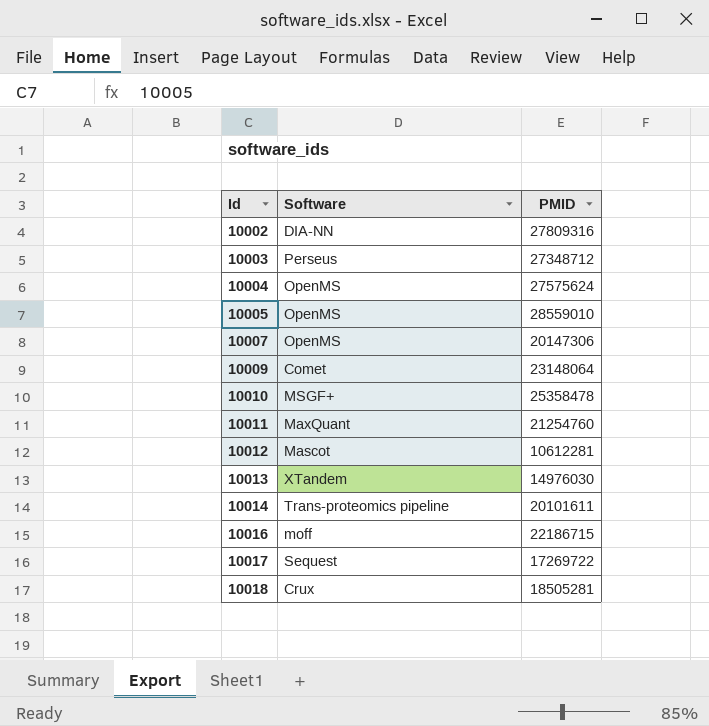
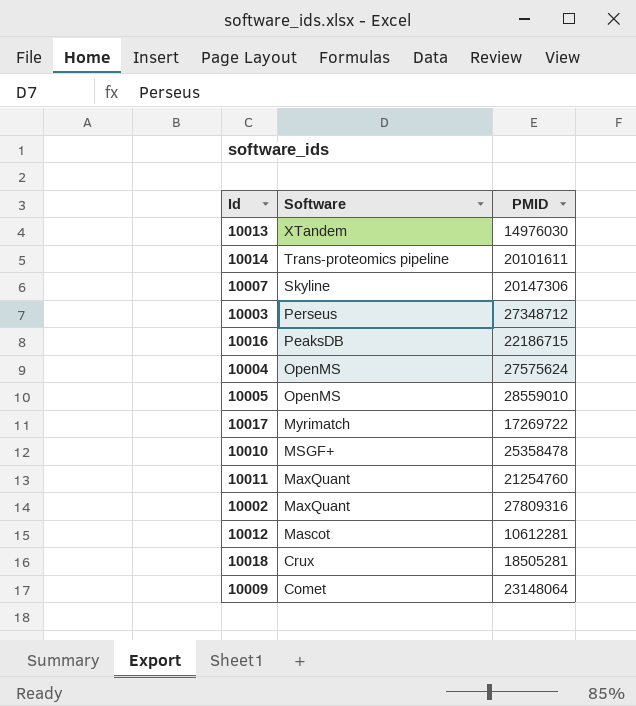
row order: Id ascending -> Software descending
10007 | Software: OpenMS -> Skyline
10016 | Software: moff -> PeaksDB
10017 | Software: Sequest -> Myrimatch
10002 | Software: DIA-NN -> MaxQuant

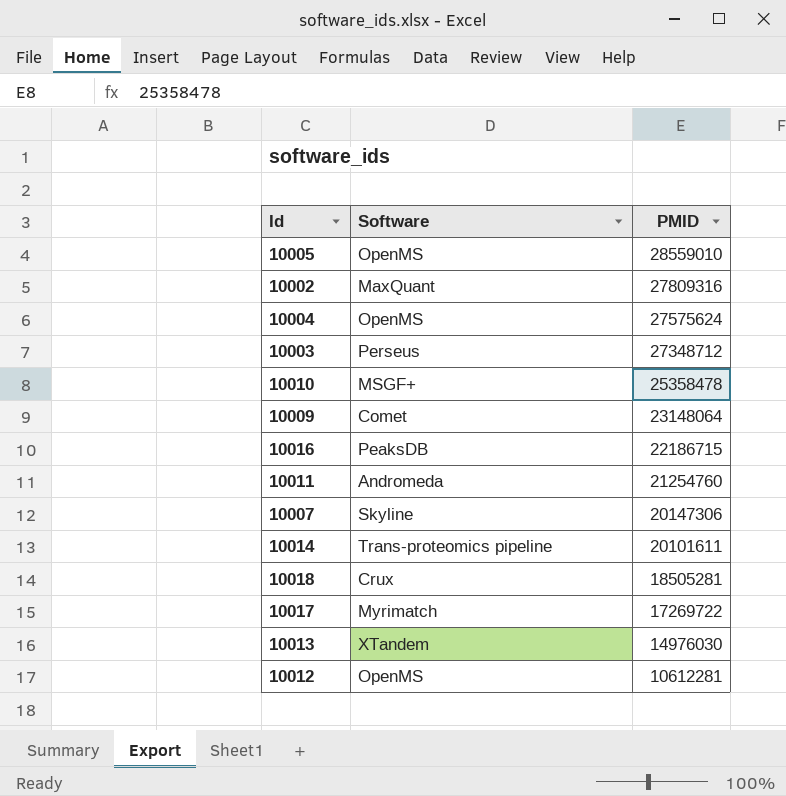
row order: Software descending -> PMID descending
10011 | Software: MaxQuant -> Andromeda
10012 | Software: Mascot -> OpenMS

